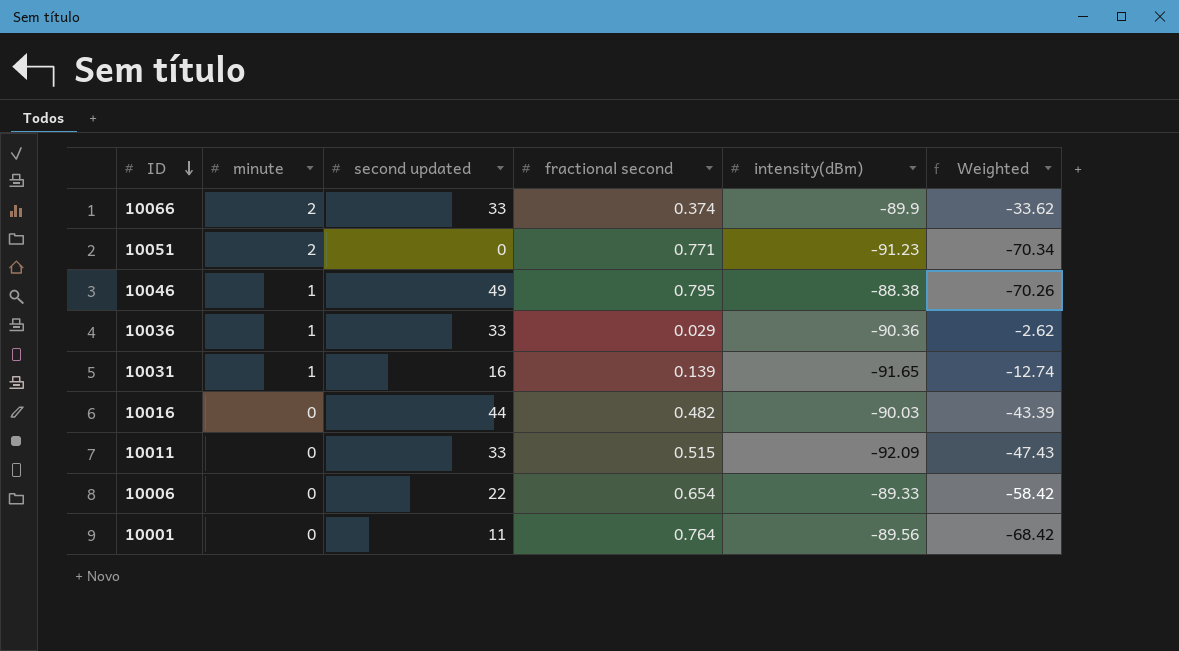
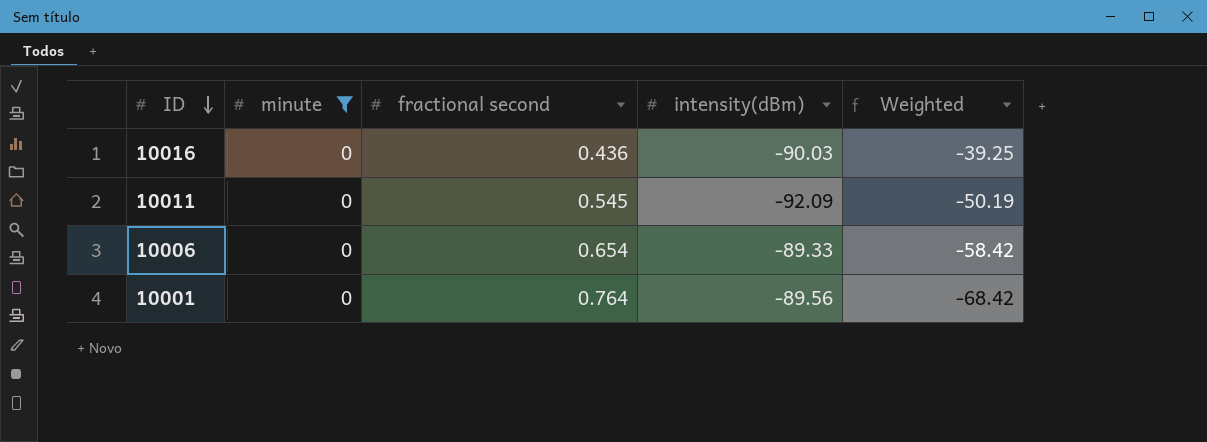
filter: none -> minute = 0
column second updated | position: 3 -> none
10016 | fractional second: 0.482 -> 0.436
10016 | Weighted: -43.39 -> -39.25
10011 | fractional second: 0.515 -> 0.545
10011 | Weighted: -47.43 -> -50.19

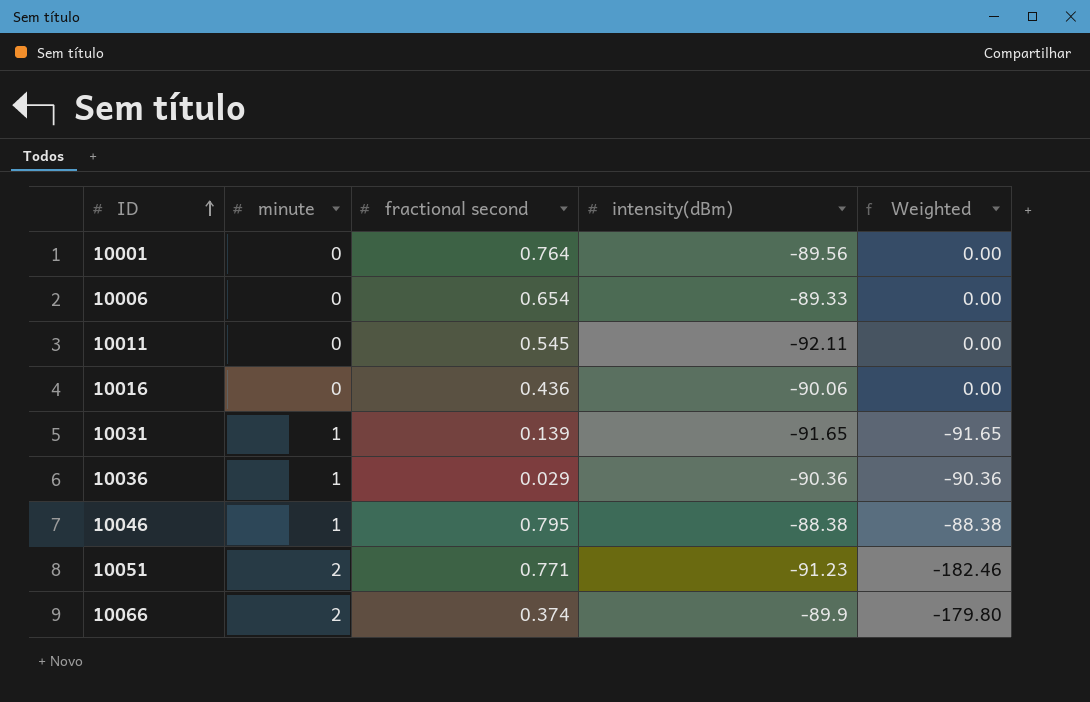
filter: minute = 0 -> none
row order: ID descending -> ID ascending
column Weighted | formula: [fractional second] * [intensity(dBm)] -> [minute] * [intensity(dBm)]
10011 | intensity(dBm): -92.09 -> -92.11
10016 | intensity(dBm): -90.03 -> -90.06

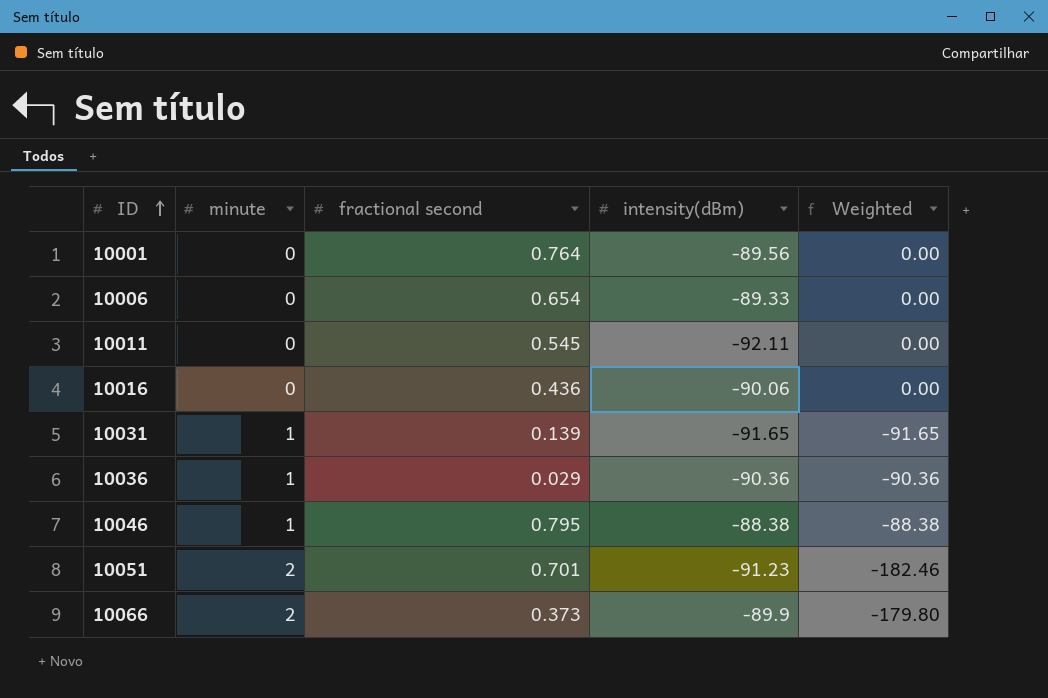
10051 | fractional second: 0.771 -> 0.701
10066 | fractional second: 0.374 -> 0.373

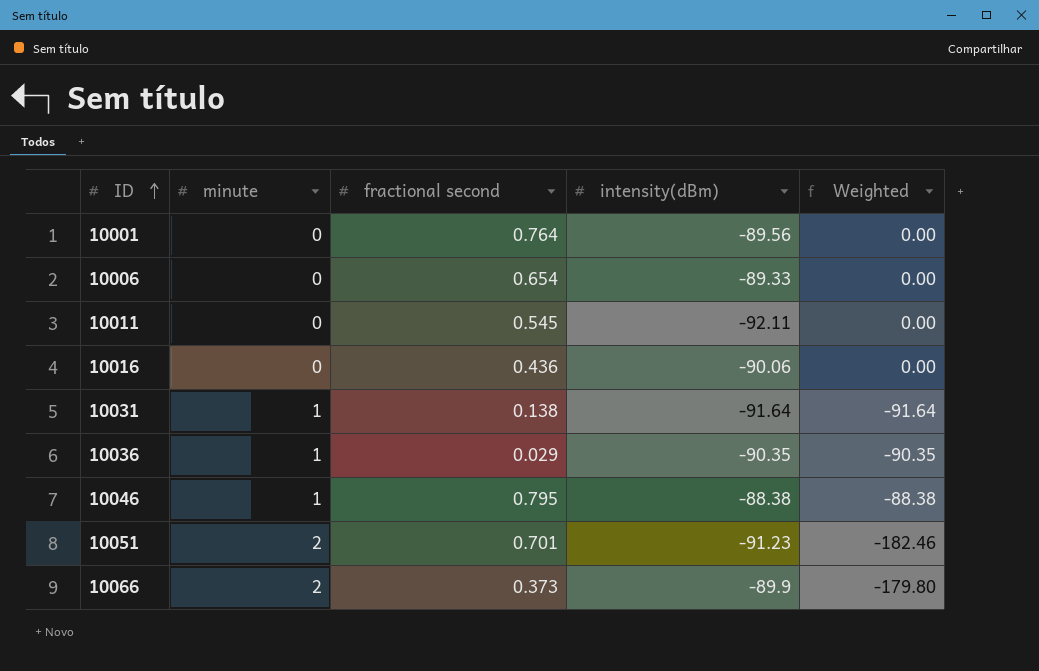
10031 | fractional second: 0.139 -> 0.138
10031 | intensity(dBm): -91.65 -> -91.64
10031 | Weighted: -91.65 -> -91.64
10036 | intensity(dBm): -90.36 -> -90.35
10036 | Weighted: -90.36 -> -90.35

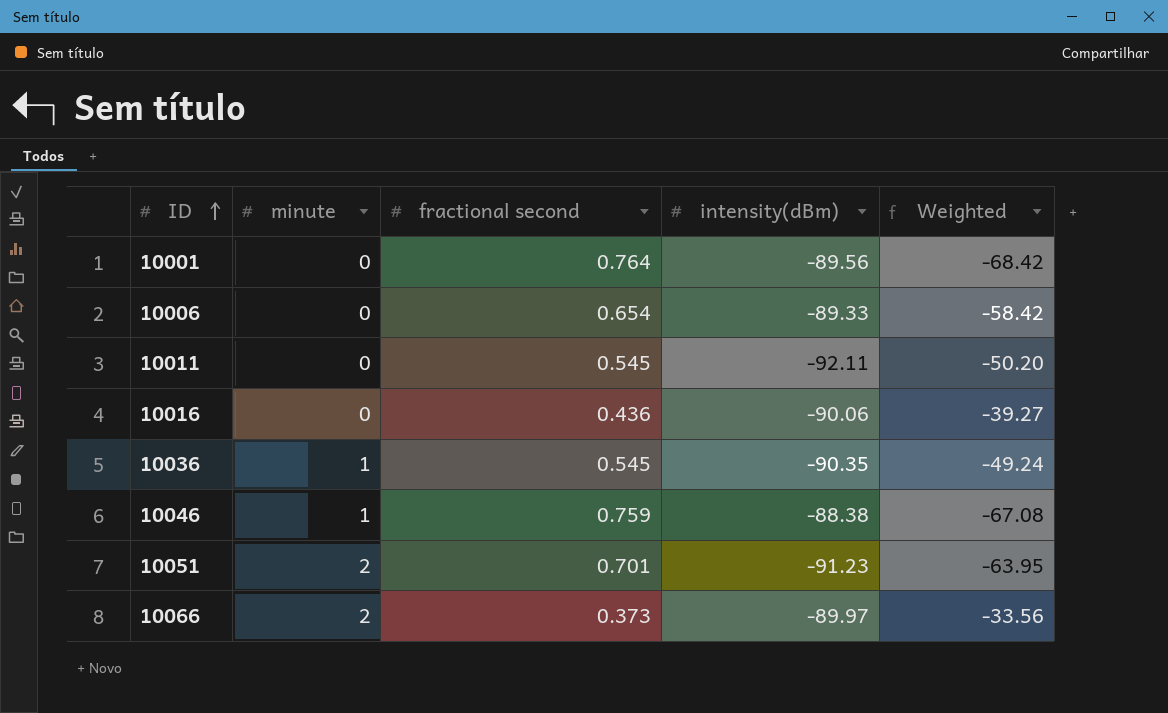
column Weighted | formula: [minute] * [intensity(dBm)] -> [fractional second] * [intensity(dBm)]
row 10031: 1 | 0.138 | -91.64 | -91.64 -> none
10036 | fractional second: 0.029 -> 0.545
10046 | fractional second: 0.795 -> 0.759
10066 | intensity(dBm): -89.9 -> -89.97

